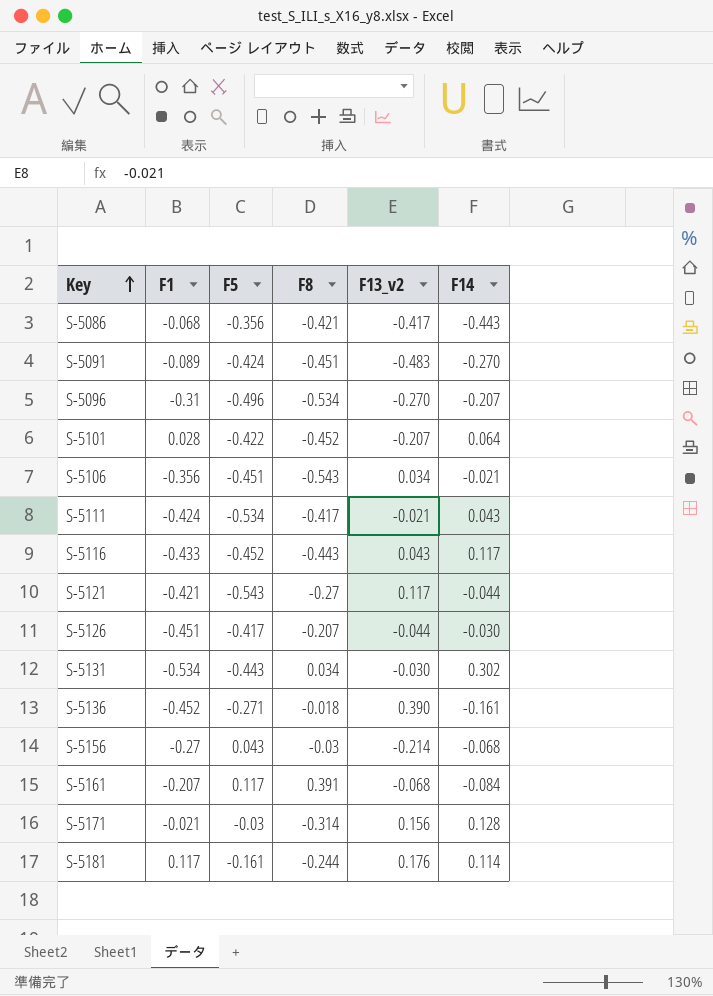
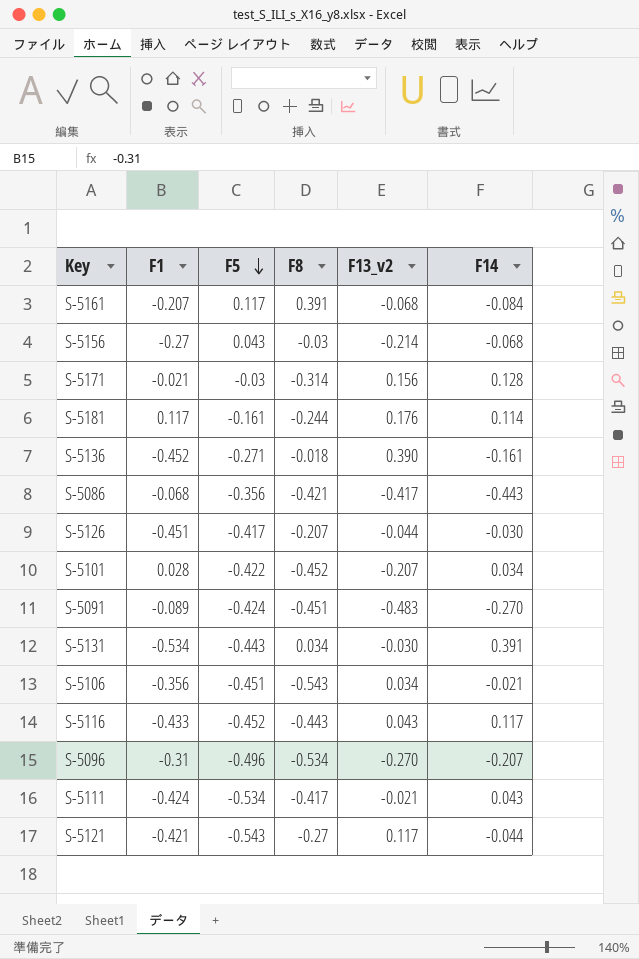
row order: Key ascending -> F5 descending
S-5101 | F14: 0.064 -> 0.034
S-5131 | F14: 0.302 -> 0.391

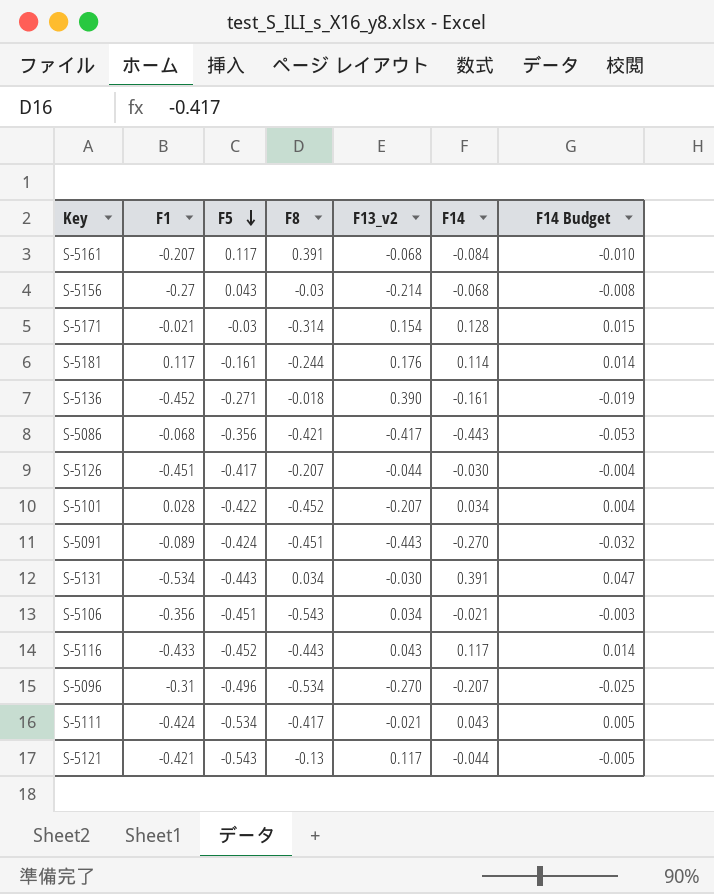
column F14 Budget | formula: none -> [F14] * 0.12
S-5171 | F13_v2: 0.156 -> 0.154
S-5091 | F13_v2: -0.483 -> -0.443
S-5121 | F8: -0.27 -> -0.13

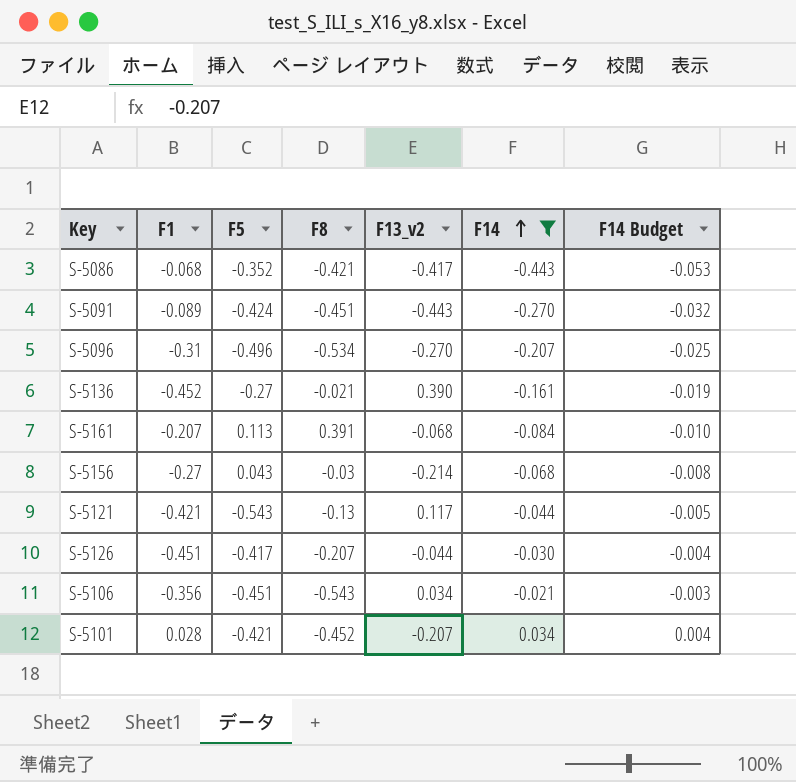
filter: none -> F14 <= 0.034
row order: F5 descending -> F14 ascending
S-5086 | F5: -0.356 -> -0.352
S-5136 | F5: -0.271 -> -0.27
S-5136 | F8: -0.018 -> -0.021
S-5161 | F5: 0.117 -> 0.113
S-5101 | F5: -0.422 -> -0.421

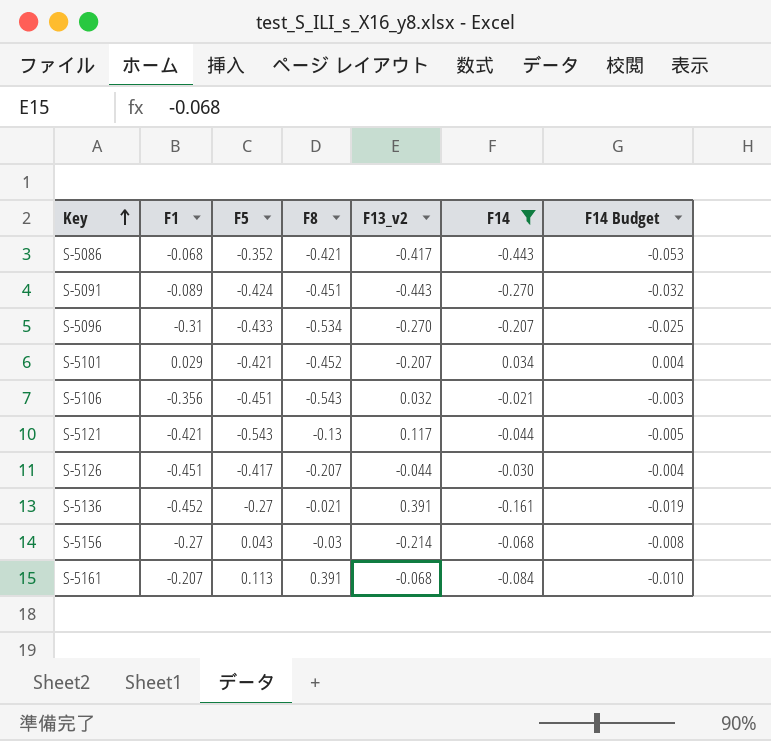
row order: F14 ascending -> Key ascending
S-5096 | F5: -0.496 -> -0.433
S-5101 | F1: 0.028 -> 0.029
S-5106 | F13_v2: 0.034 -> 0.032
S-5136 | F13_v2: 0.390 -> 0.391

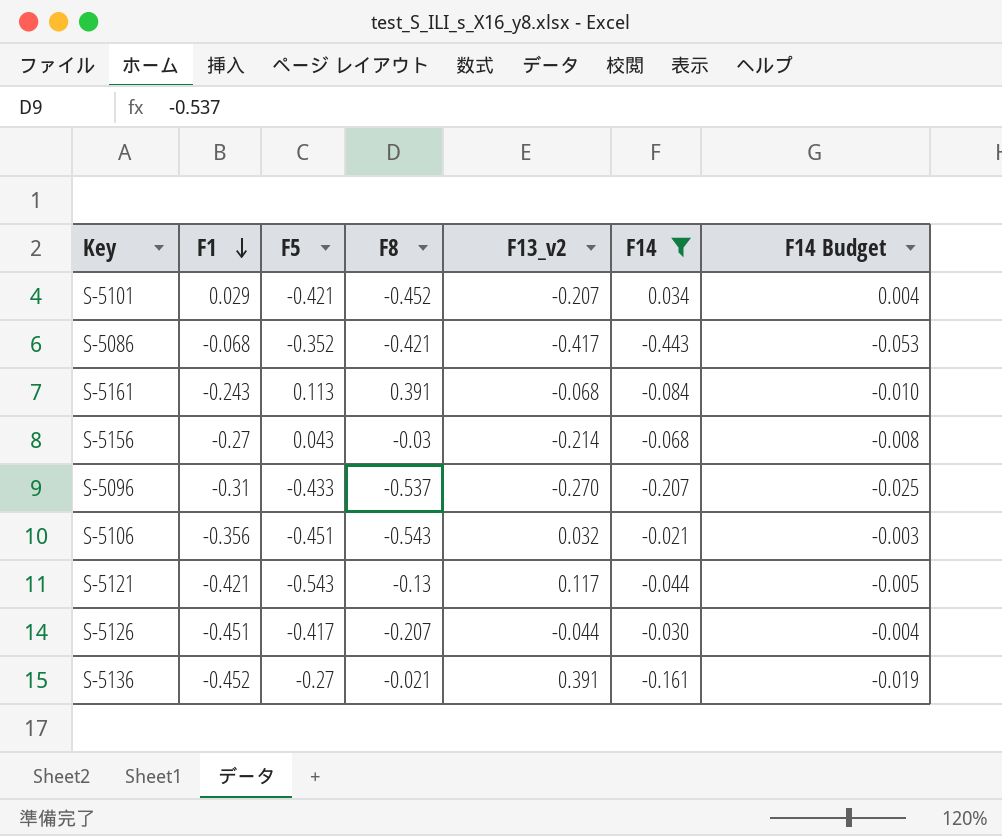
row order: Key ascending -> F1 descending
row S-5091: -0.089 | -0.424 | -0.451 | -0.443 | -0.270 | -0.032 -> none
S-5161 | F1: -0.207 -> -0.243
S-5096 | F8: -0.534 -> -0.537

